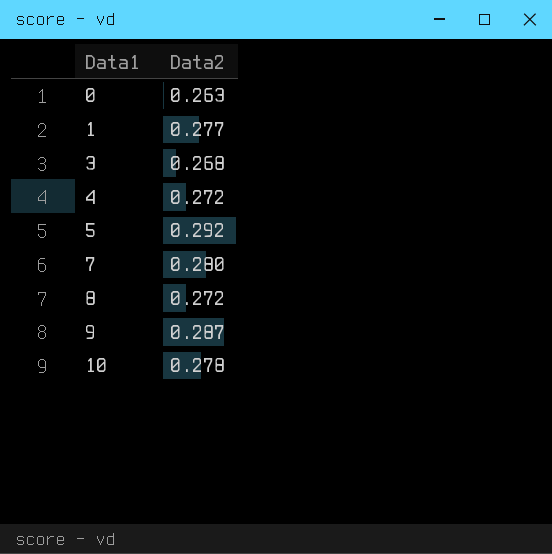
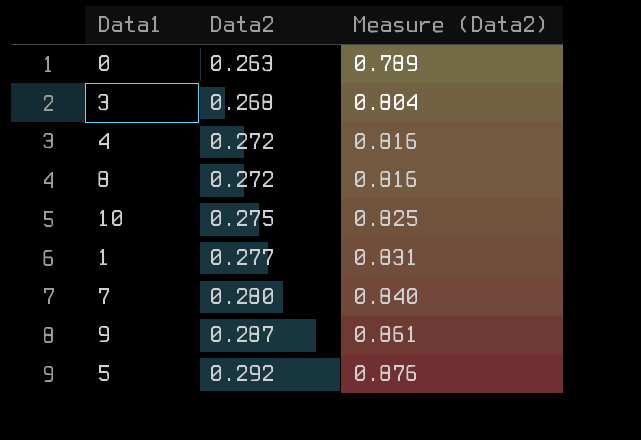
row order: Data1 ascending -> Data2 ascending
column Measure (Data2) | formula: none -> [Data2] * 3
10 | Data2: 0.278 -> 0.275

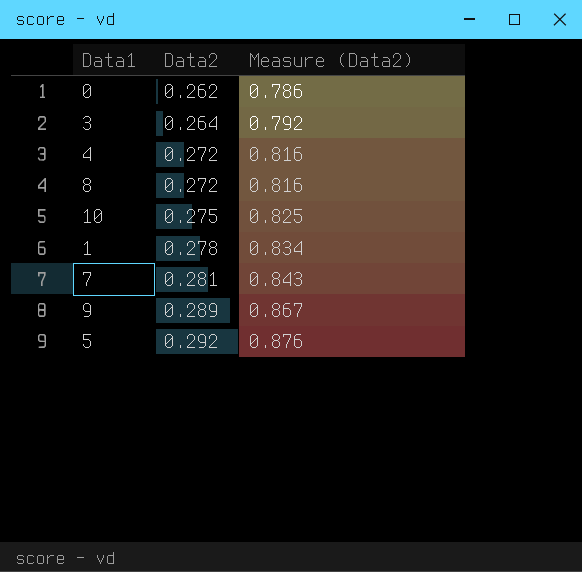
0 | Data2: 0.263 -> 0.262
0 | Measure (Data2): 0.789 -> 0.786
3 | Data2: 0.268 -> 0.264
3 | Measure (Data2): 0.804 -> 0.792
1 | Data2: 0.277 -> 0.278
1 | Measure (Data2): 0.831 -> 0.834
7 | Data2: 0.280 -> 0.281
7 | Measure (Data2): 0.840 -> 0.843
9 | Data2: 0.287 -> 0.289
9 | Measure (Data2): 0.861 -> 0.867

